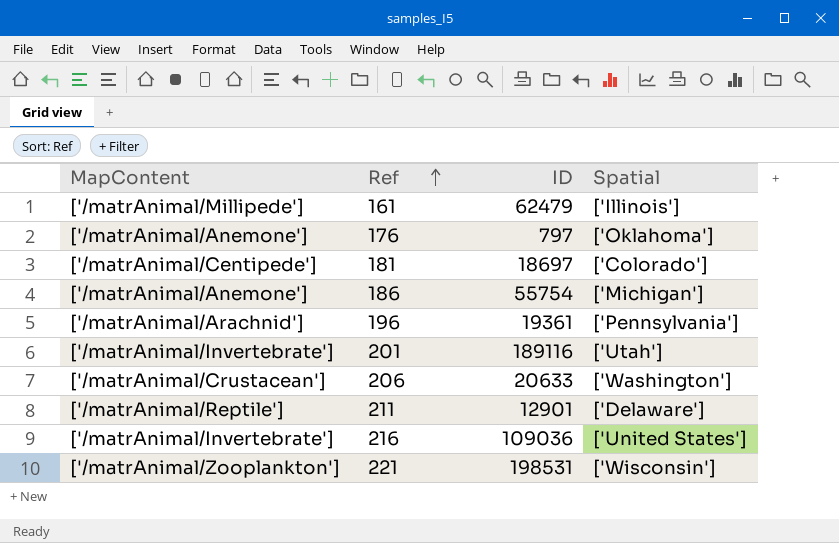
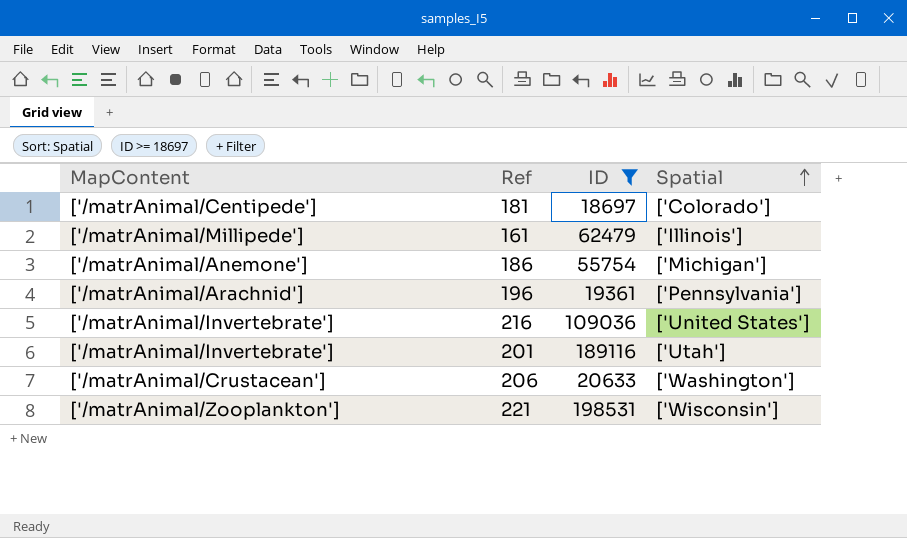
filter: none -> ID >= 18697
row order: Ref ascending -> Spatial ascending

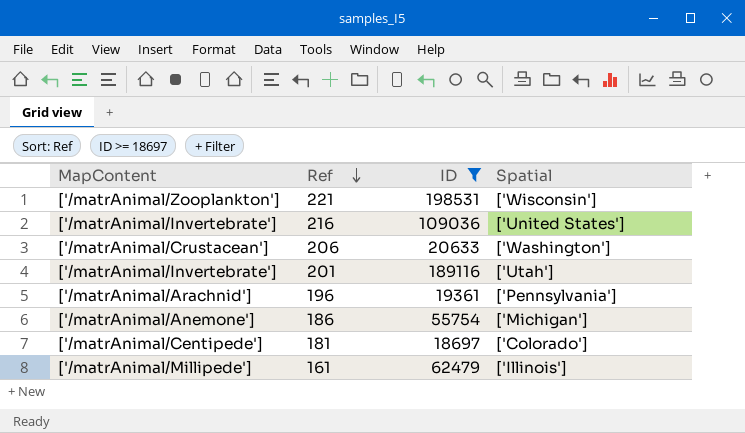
row order: Spatial ascending -> Ref descending

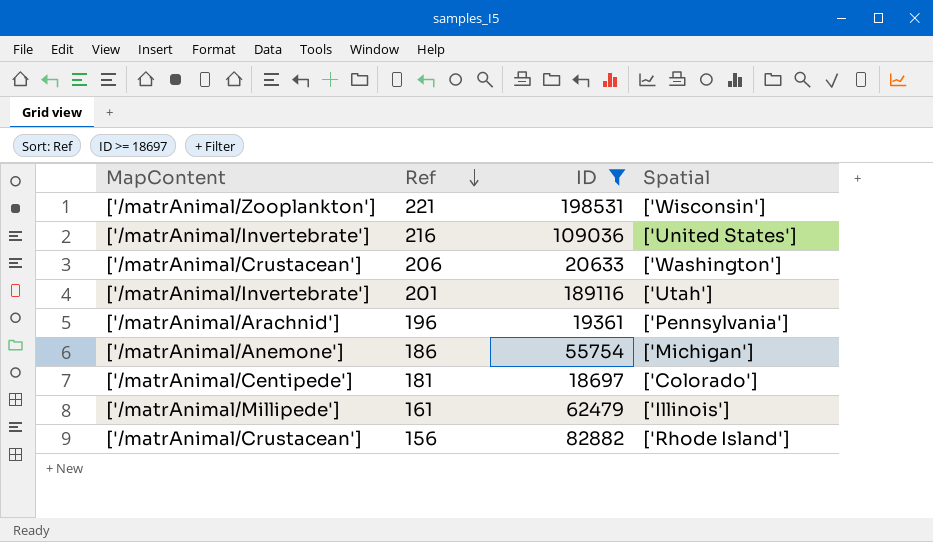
row 156: none -> ['/matrAnimal/Crustacean'] | 82882 | ['Rhode Island']

